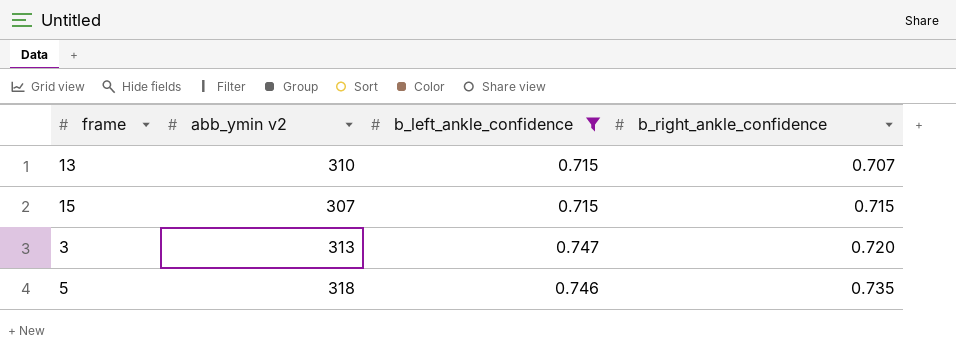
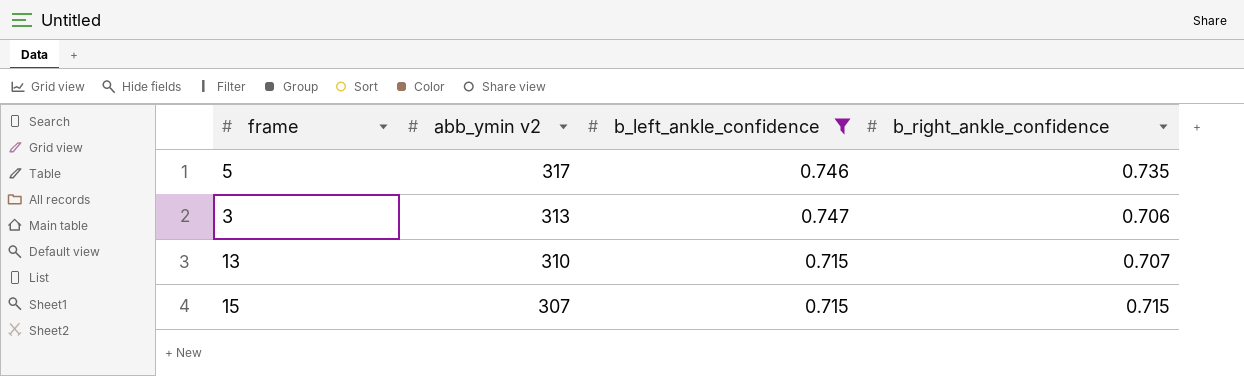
row order: b_right_ankle_confidence ascending -> abb_ymin v2 descending
5 | abb_ymin v2: 318 -> 317
3 | b_right_ankle_confidence: 0.720 -> 0.706

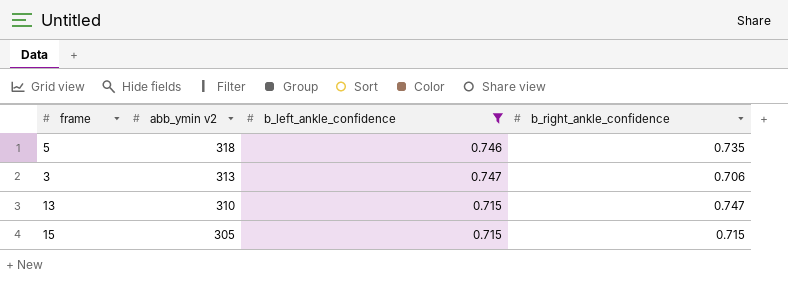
5 | abb_ymin v2: 317 -> 318
13 | b_right_ankle_confidence: 0.707 -> 0.747
15 | abb_ymin v2: 307 -> 305

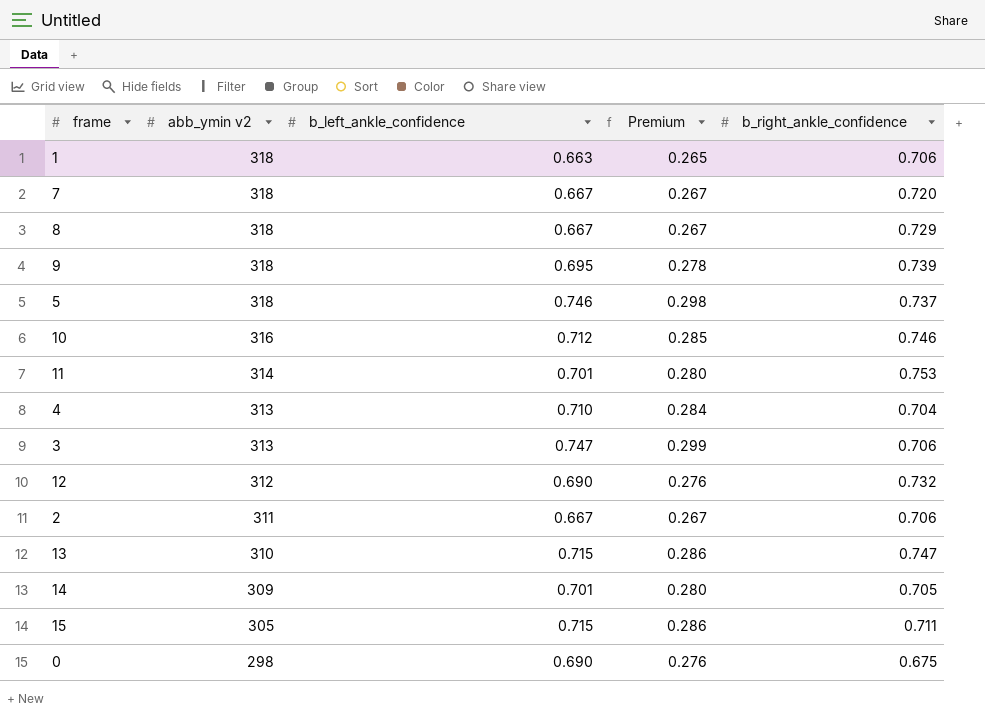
filter: b_left_ankle_confidence >= 0.715 -> none
column Premium | formula: none -> [b_left_ankle_confidence] * 0.4
5 | b_right_ankle_confidence: 0.735 -> 0.737
15 | b_right_ankle_confidence: 0.715 -> 0.711

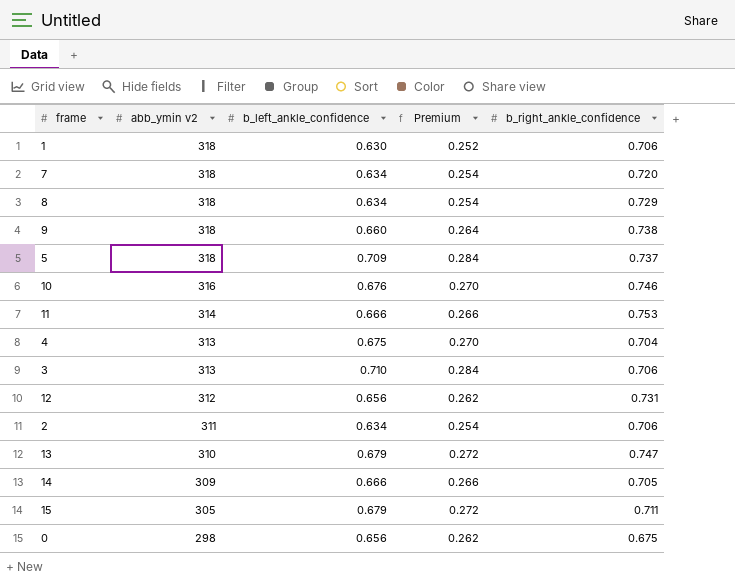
1 | b_left_ankle_confidence: 0.663 -> 0.630
1 | Premium: 0.265 -> 0.252
7 | b_left_ankle_confidence: 0.667 -> 0.634
7 | Premium: 0.267 -> 0.254
8 | b_left_ankle_confidence: 0.667 -> 0.634
8 | Premium: 0.267 -> 0.254
9 | b_left_ankle_confidence: 0.695 -> 0.660
9 | Premium: 0.278 -> 0.264
9 | b_right_ankle_confidence: 0.739 -> 0.738
5 | b_left_ankle_confidence: 0.746 -> 0.709
5 | Premium: 0.298 -> 0.284
10 | b_left_ankle_confidence: 0.712 -> 0.676
10 | Premium: 0.285 -> 0.270
11 | b_left_ankle_confidence: 0.701 -> 0.666
11 | Premium: 0.280 -> 0.266
4 | b_left_ankle_confidence: 0.710 -> 0.675
4 | Premium: 0.284 -> 0.270
3 | b_left_ankle_confidence: 0.747 -> 0.710
3 | Premium: 0.299 -> 0.284
12 | b_left_ankle_confidence: 0.690 -> 0.656
12 | Premium: 0.276 -> 0.262
12 | b_right_ankle_confidence: 0.732 -> 0.731
2 | b_left_ankle_confidence: 0.667 -> 0.634
2 | Premium: 0.267 -> 0.254
13 | b_left_ankle_confidence: 0.715 -> 0.679
13 | Premium: 0.286 -> 0.272
14 | b_left_ankle_confidence: 0.701 -> 0.666
14 | Premium: 0.280 -> 0.266
15 | b_left_ankle_confidence: 0.715 -> 0.679
15 | Premium: 0.286 -> 0.272
0 | b_left_ankle_confidence: 0.690 -> 0.656
0 | Premium: 0.276 -> 0.262

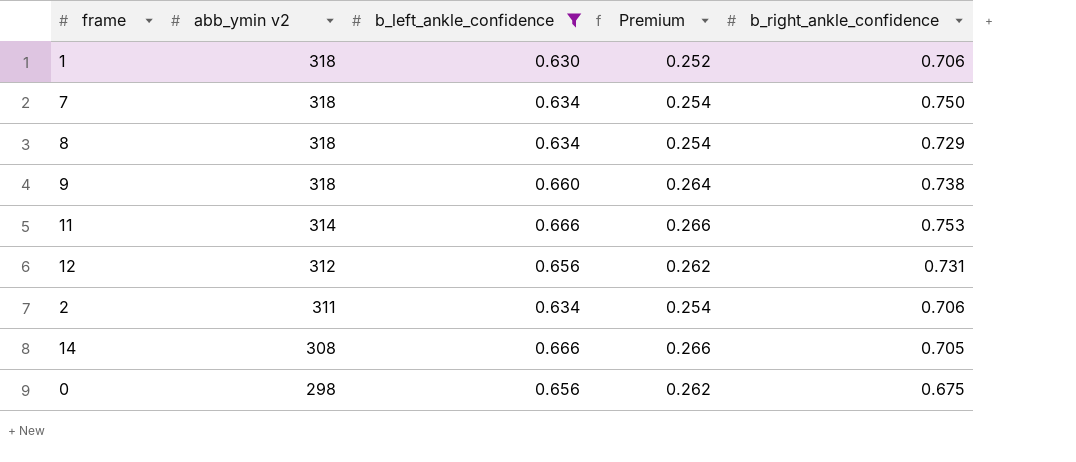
filter: none -> b_left_ankle_confidence <= 0.666
7 | b_right_ankle_confidence: 0.720 -> 0.750
14 | abb_ymin v2: 309 -> 308

